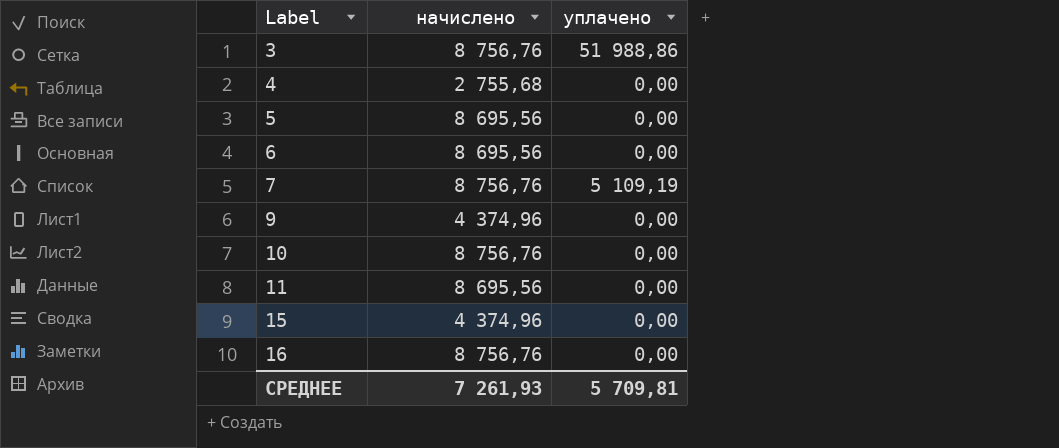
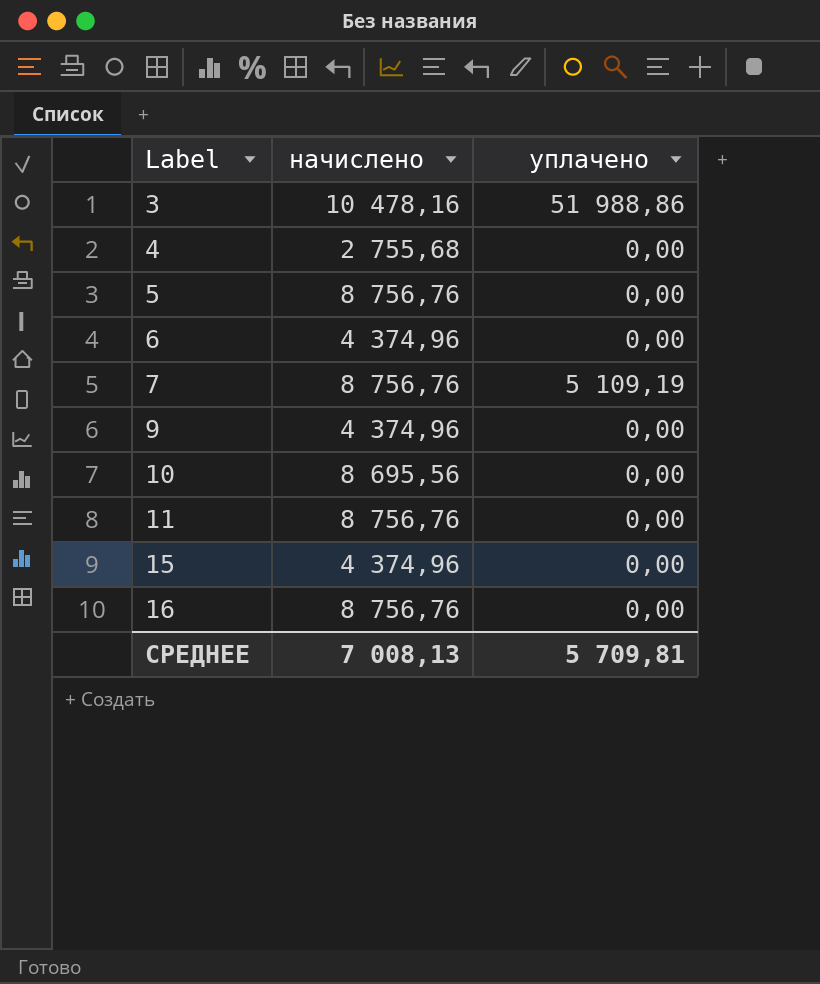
3 | начислено: 8 756,76 -> 10 478,16
5 | начислено: 8 695,56 -> 8 756,76
6 | начислено: 8 695,56 -> 4 374,96
10 | начислено: 8 756,76 -> 8 695,56
11 | начислено: 8 695,56 -> 8 756,76
СРЕДНЕЕ | начислено: 7 261,93 -> 7 008,13

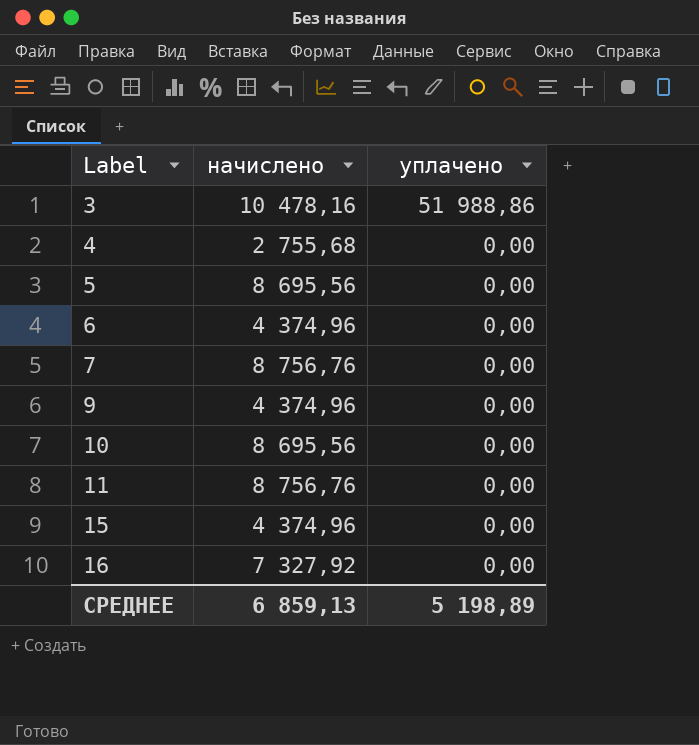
5 | начислено: 8 756,76 -> 8 695,56
7 | уплачено: 5 109,19 -> 0,00
16 | начислено: 8 756,76 -> 7 327,92
СРЕДНЕЕ | начислено: 7 008,13 -> 6 859,13
СРЕДНЕЕ | уплачено: 5 709,81 -> 5 198,89

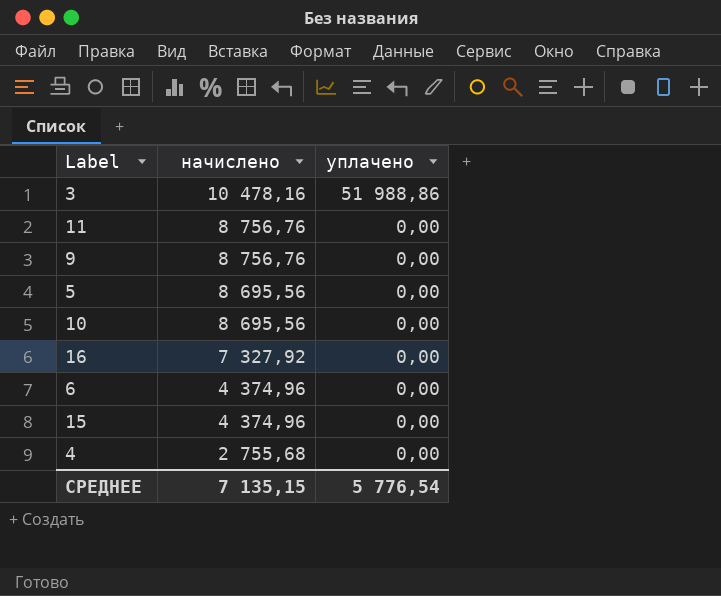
row order: Label ascending -> начислено descending
row 7: 8 756,76 | 0,00 -> none
9 | начислено: 4 374,96 -> 8 756,76
СРЕДНЕЕ | начислено: 6 859,13 -> 7 135,15
СРЕДНЕЕ | уплачено: 5 198,89 -> 5 776,54

